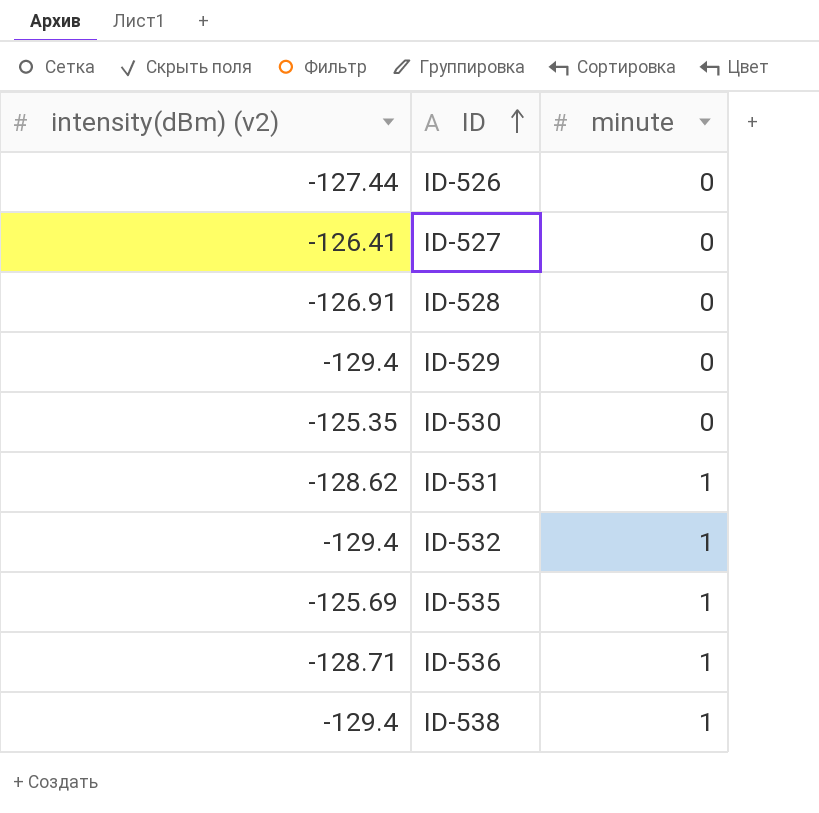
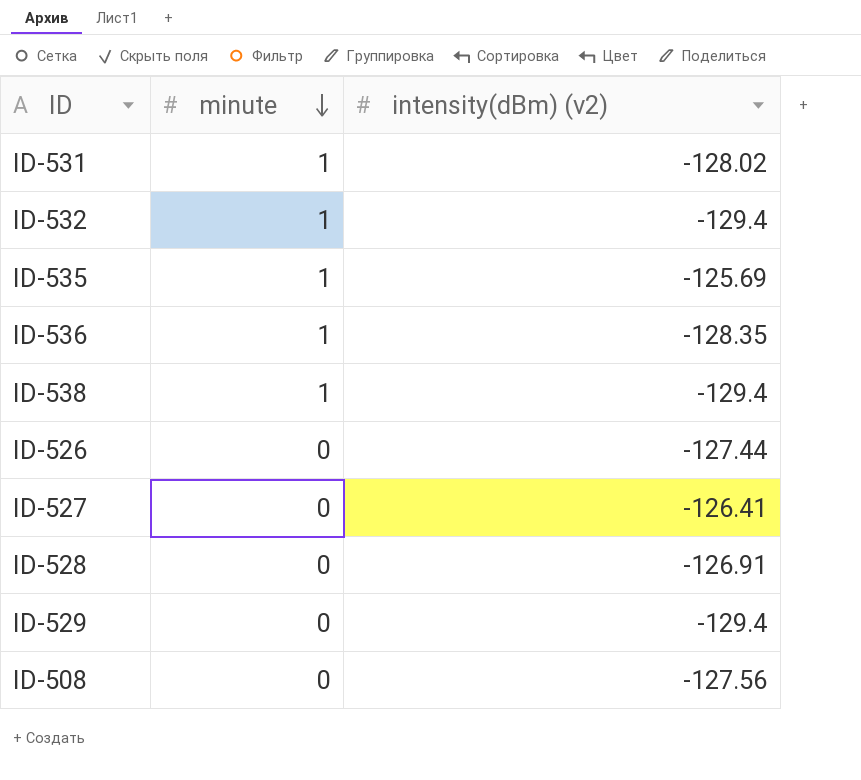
row order: ID ascending -> minute descending
column intensity(dBm) (v2) | position: 1 -> 3
row ID-530: -125.35 | 0 -> none
ID-531 | intensity(dBm) (v2): -128.62 -> -128.02
ID-536 | intensity(dBm) (v2): -128.71 -> -128.35
row ID-508: none -> 0 | -127.56

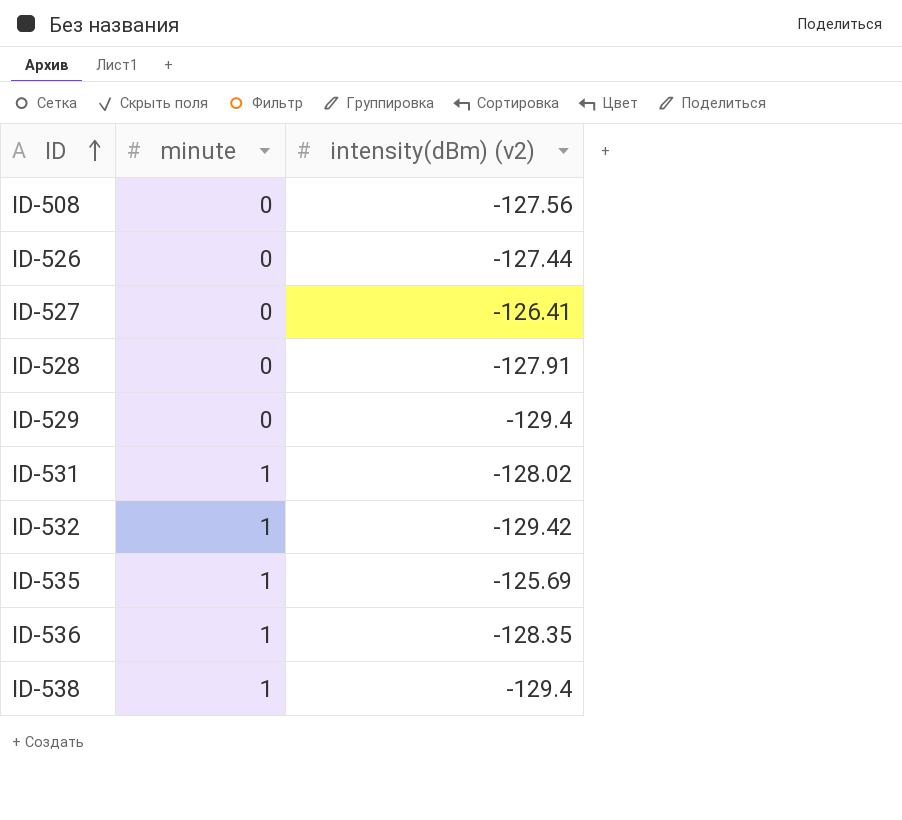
row order: minute descending -> ID ascending
ID-528 | intensity(dBm) (v2): -126.91 -> -127.91
ID-532 | intensity(dBm) (v2): -129.4 -> -129.42

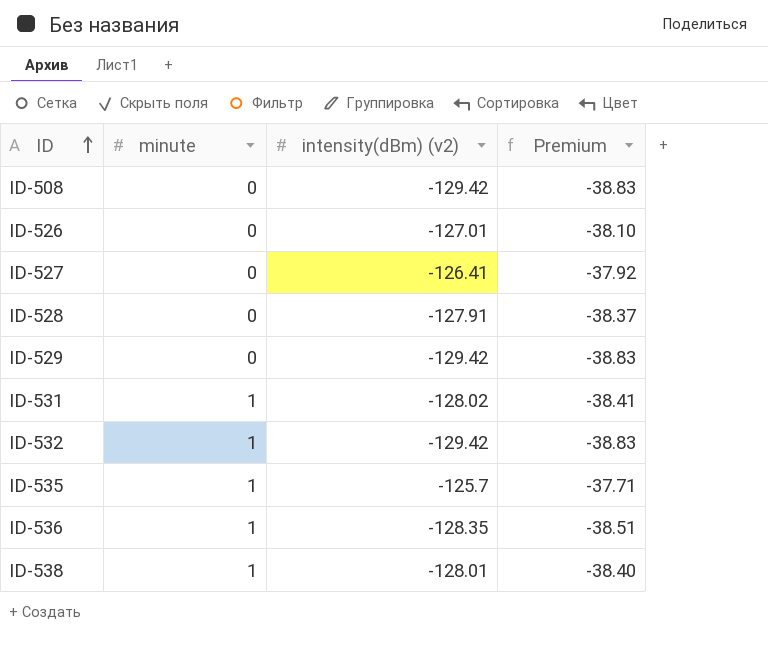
column Premium | formula: none -> [intensity(dBm) (v2)] * 0.3
ID-508 | intensity(dBm) (v2): -127.56 -> -129.42
ID-526 | intensity(dBm) (v2): -127.44 -> -127.01
ID-529 | intensity(dBm) (v2): -129.4 -> -129.42
ID-535 | intensity(dBm) (v2): -125.69 -> -125.7
ID-538 | intensity(dBm) (v2): -129.4 -> -128.01

